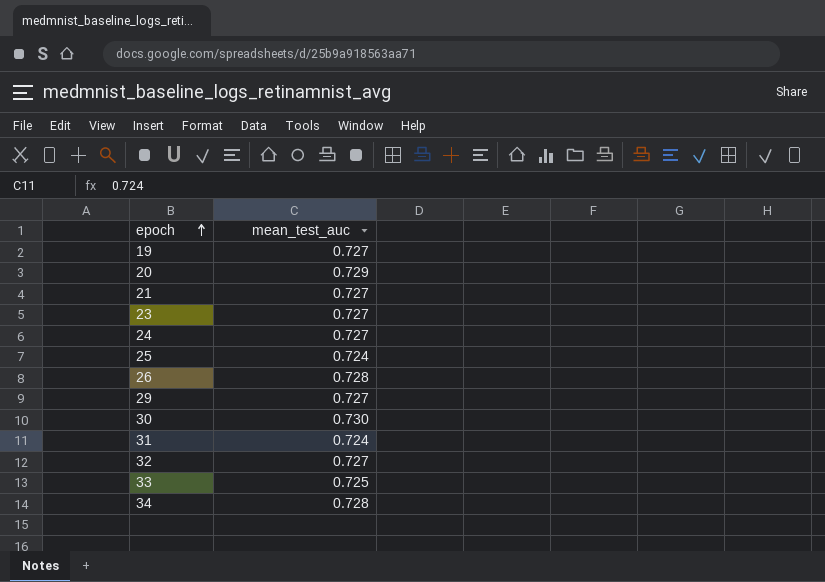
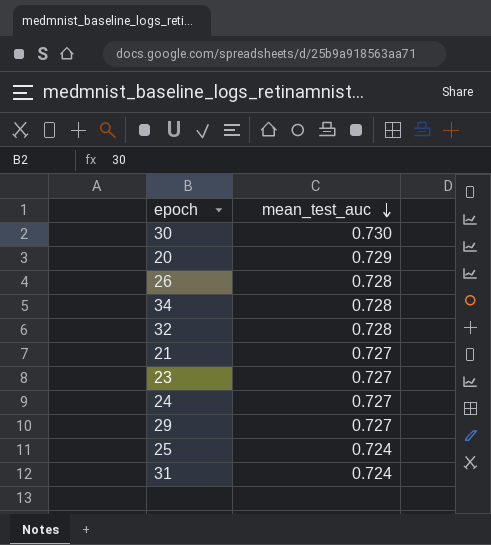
row order: epoch ascending -> mean_test_auc descending
row 19: 0.727 -> none
row 33: 0.725 -> none
32 | mean_test_auc: 0.727 -> 0.728

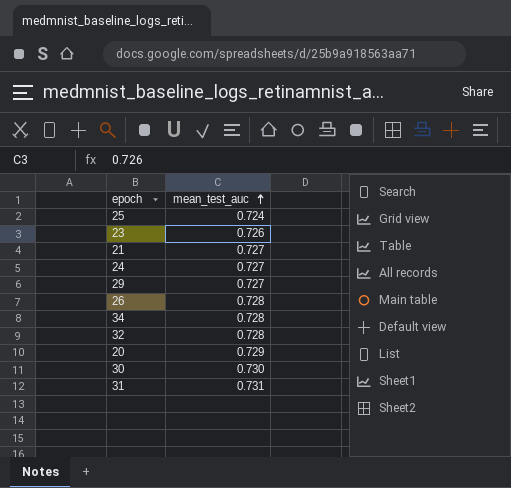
row order: mean_test_auc descending -> mean_test_auc ascending
23 | mean_test_auc: 0.727 -> 0.726
31 | mean_test_auc: 0.724 -> 0.731

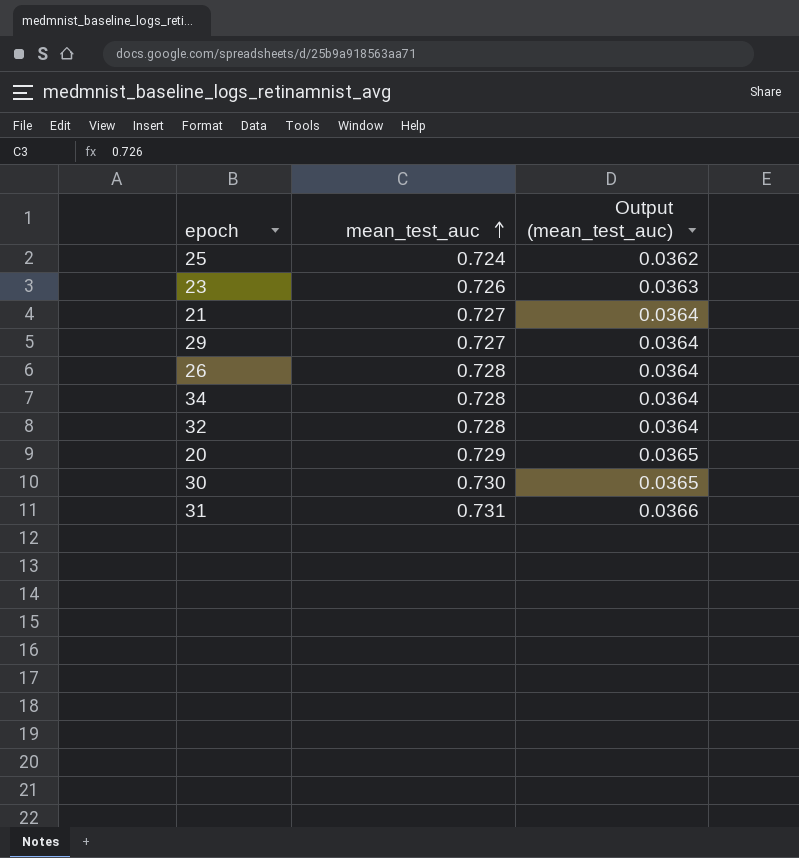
column Output (mean_test_auc) | formula: none -> [mean_test_auc] * 0.05
row 24: 0.727 -> none

